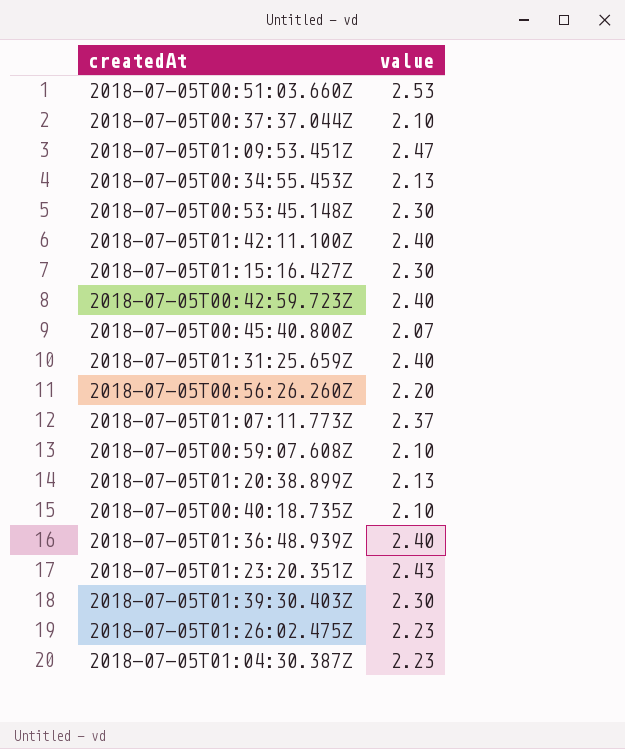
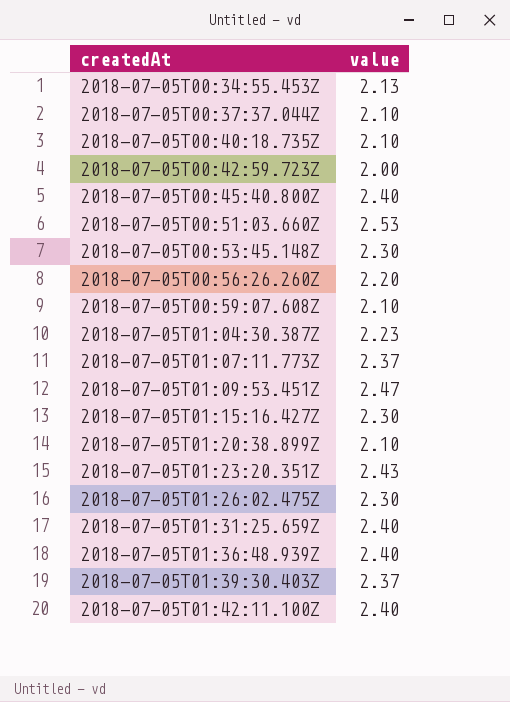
row order: none -> createdAt ascending
2018-07-05T00:42:59.723Z | value: 2.40 -> 2.00
2018-07-05T00:45:40.800Z | value: 2.07 -> 2.40
2018-07-05T01:20:38.899Z | value: 2.13 -> 2.10
2018-07-05T01:26:02.475Z | value: 2.23 -> 2.30
2018-07-05T01:39:30.403Z | value: 2.30 -> 2.37

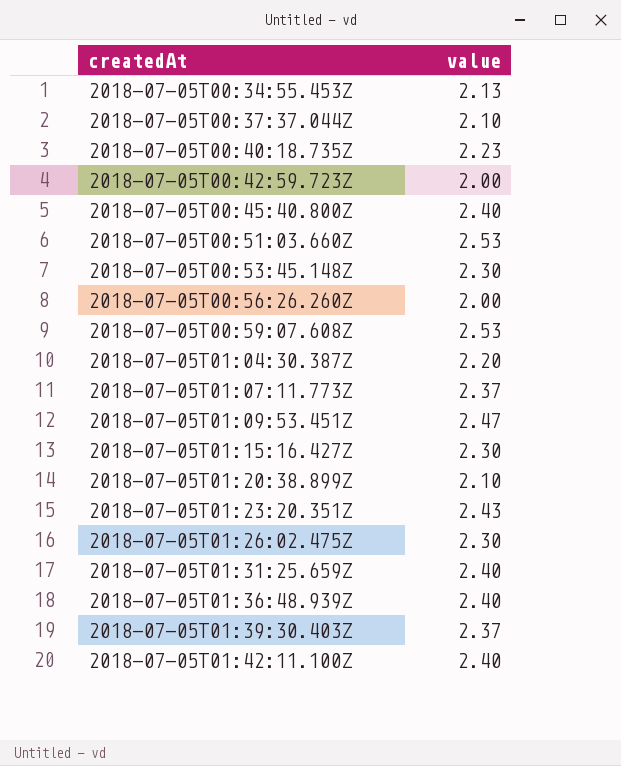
2018-07-05T00:40:18.735Z | value: 2.10 -> 2.23
2018-07-05T00:56:26.260Z | value: 2.20 -> 2.00
2018-07-05T00:59:07.608Z | value: 2.10 -> 2.53
2018-07-05T01:04:30.387Z | value: 2.23 -> 2.20

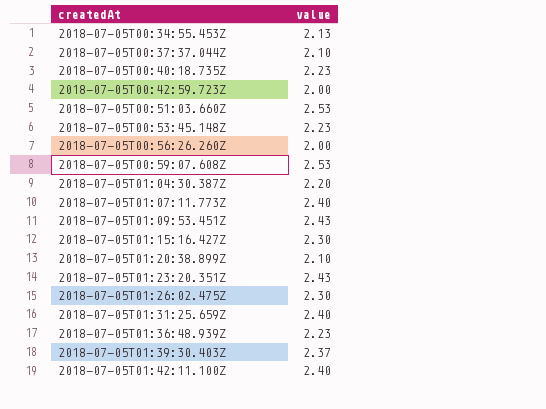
row 2018-07-05T00:45:40.800Z: 2.40 -> none
2018-07-05T00:53:45.148Z | value: 2.30 -> 2.23
2018-07-05T01:07:11.773Z | value: 2.37 -> 2.40
2018-07-05T01:09:53.451Z | value: 2.47 -> 2.43
2018-07-05T01:36:48.939Z | value: 2.40 -> 2.23

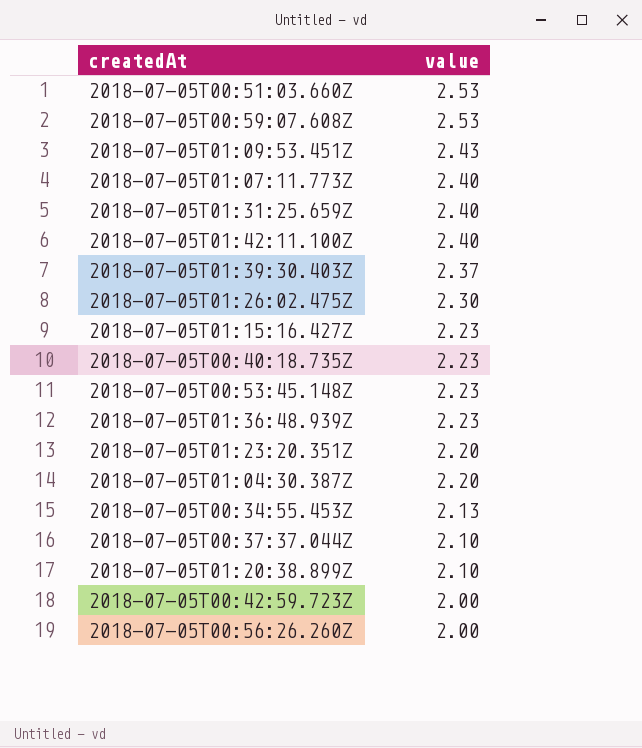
row order: createdAt ascending -> value descending
2018-07-05T01:15:16.427Z | value: 2.30 -> 2.23
2018-07-05T01:23:20.351Z | value: 2.43 -> 2.20

